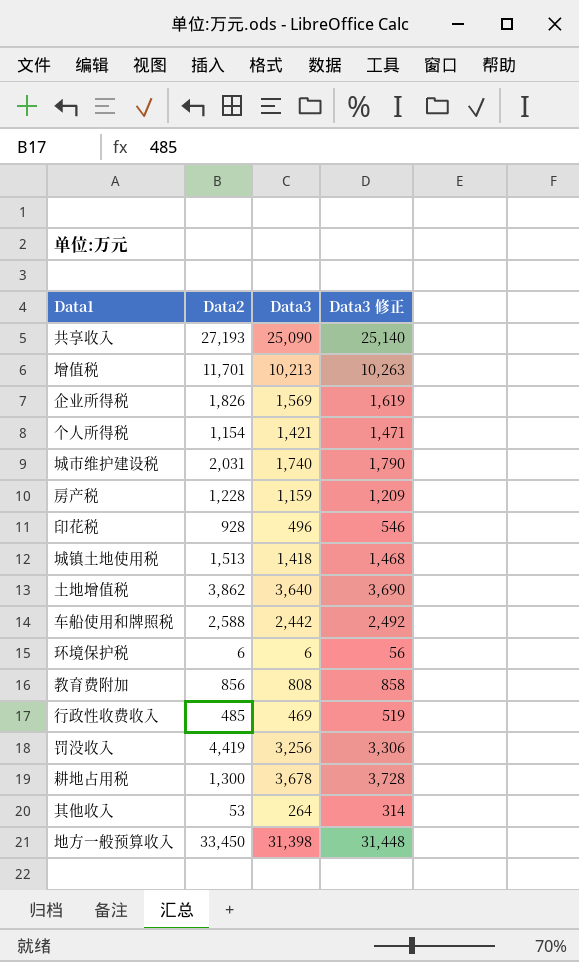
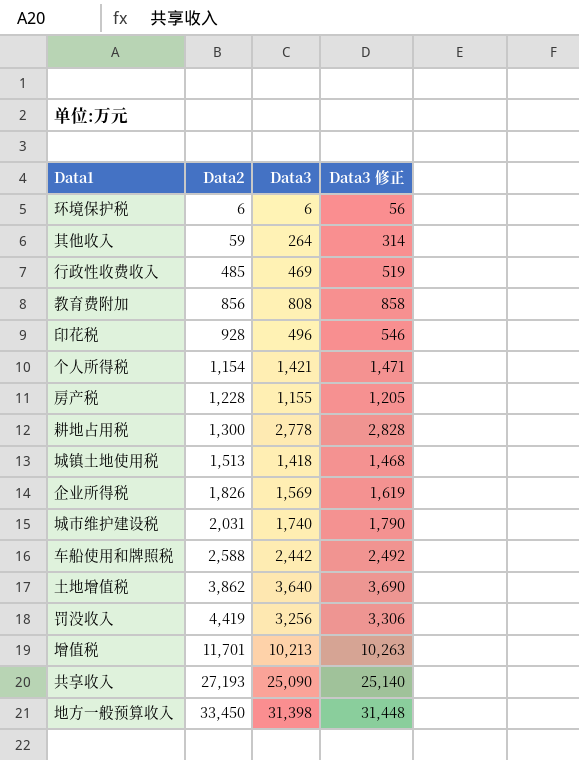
row order: none -> Data2 ascending
其他收入 | Data2: 53 -> 59
房产税 | Data3: 1,159 -> 1,155
房产税 | Data3 修正: 1,209 -> 1,205
耕地占用税 | Data3: 3,678 -> 2,778
耕地占用税 | Data3 修正: 3,728 -> 2,828

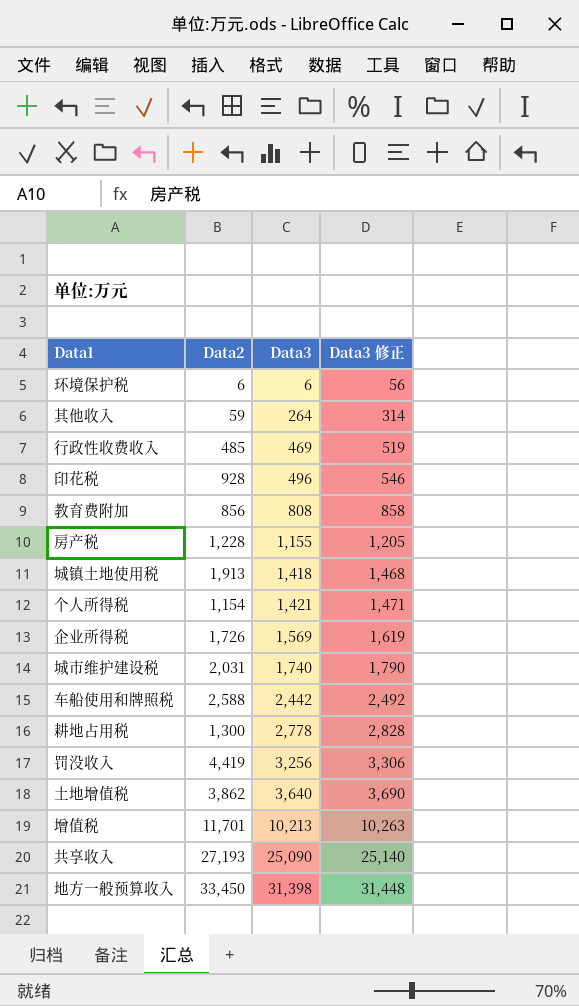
row order: Data2 ascending -> Data3 ascending
城镇土地使用税 | Data2: 1,513 -> 1,913
企业所得税 | Data2: 1,826 -> 1,726

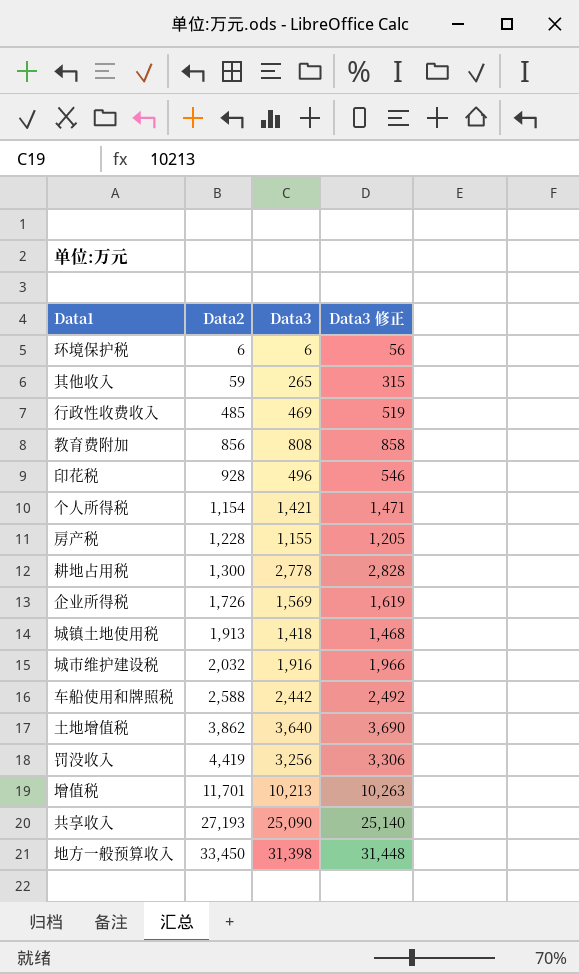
row order: Data3 ascending -> Data2 ascending
其他收入 | Data3: 264 -> 265
其他收入 | Data3 修正: 314 -> 315
城市维护建设税 | Data2: 2,031 -> 2,032
城市维护建设税 | Data3: 1,740 -> 1,916
城市维护建设税 | Data3 修正: 1,790 -> 1,966

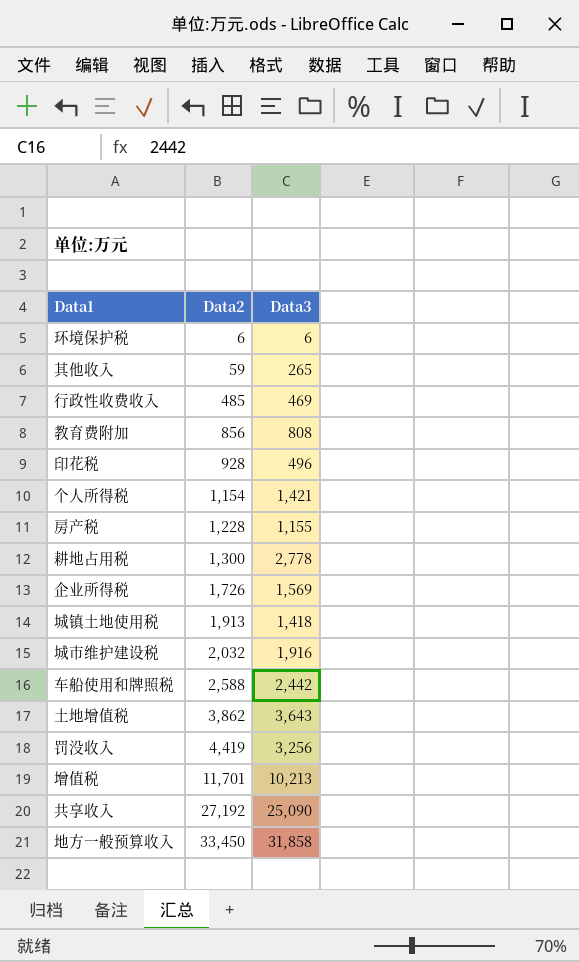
column Data3 修正 | formula: [Data3] + 50 -> none
土地增值税 | Data3: 3,640 -> 3,643
共享收入 | Data2: 27,193 -> 27,192
地方一般预算收入 | Data3: 31,398 -> 31,858

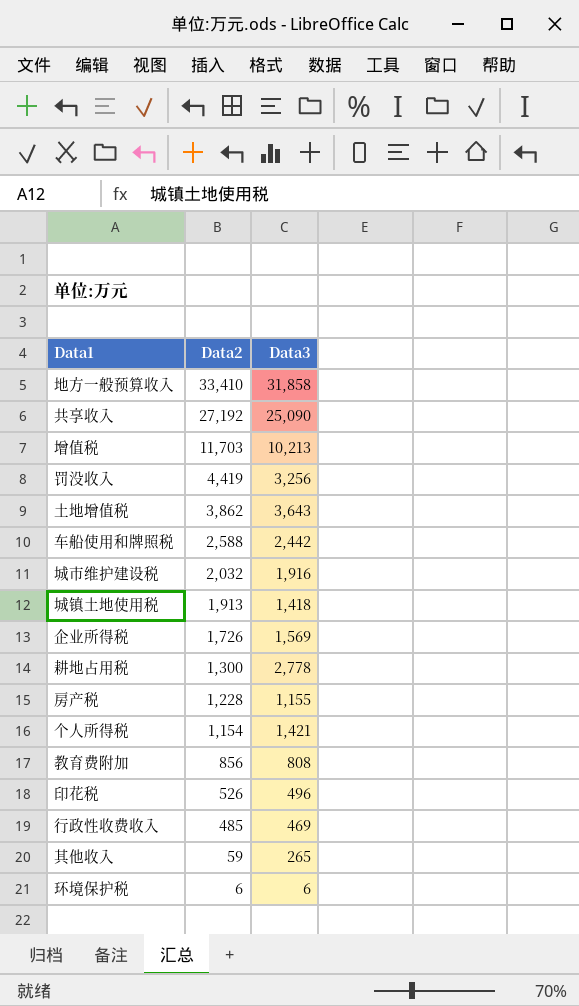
row order: Data2 ascending -> Data2 descending
地方一般预算收入 | Data2: 33,450 -> 33,410
增值税 | Data2: 11,701 -> 11,703
印花税 | Data2: 928 -> 526

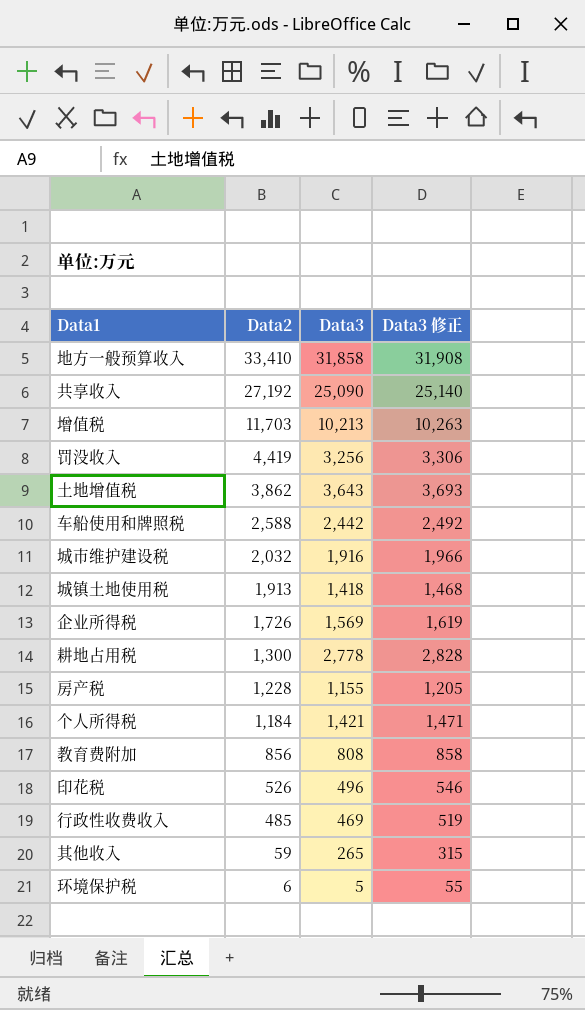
column Data3 修正 | formula: none -> [Data3] + 50
个人所得税 | Data2: 1,154 -> 1,184
环境保护税 | Data3: 6 -> 5

